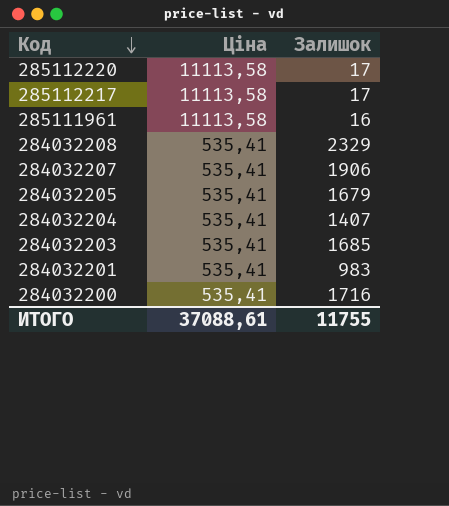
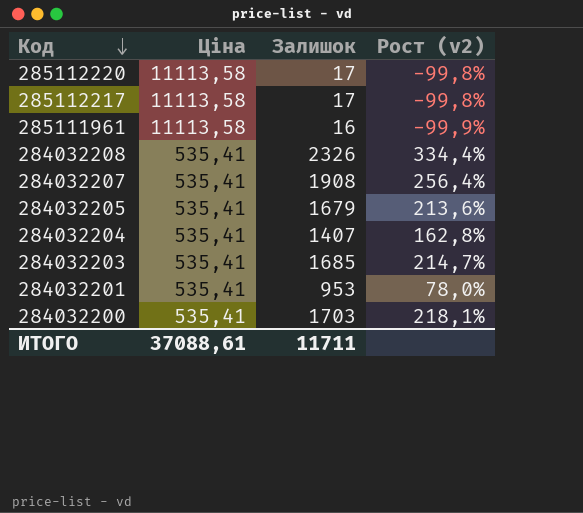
column Рост (v2) | formula: none -> ([Залишок] - [Ціна]) / [Ціна]
284032208 | Залишок: 2329 -> 2326
284032207 | Залишок: 1906 -> 1908
284032201 | Залишок: 983 -> 953
284032200 | Залишок: 1716 -> 1703
ИТОГО | Залишок: 11755 -> 11711

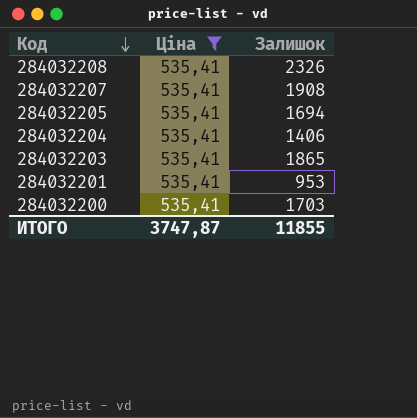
filter: none -> Ціна = 535,41
column Рост (v2) | formula: ([Залишок] - [Ціна]) / [Ціна] -> none
284032205 | Залишок: 1679 -> 1694
284032204 | Залишок: 1407 -> 1406
284032203 | Залишок: 1685 -> 1865
ИТОГО | Ціна: 37088,61 -> 3747,87
ИТОГО | Залишок: 11711 -> 11855

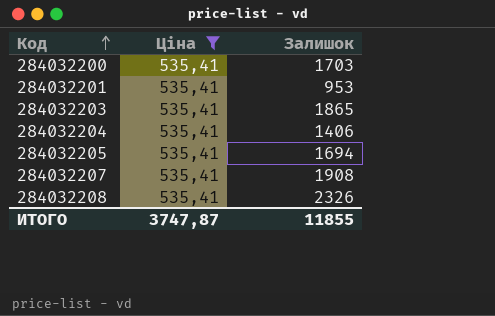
row order: Код descending -> Код ascending

